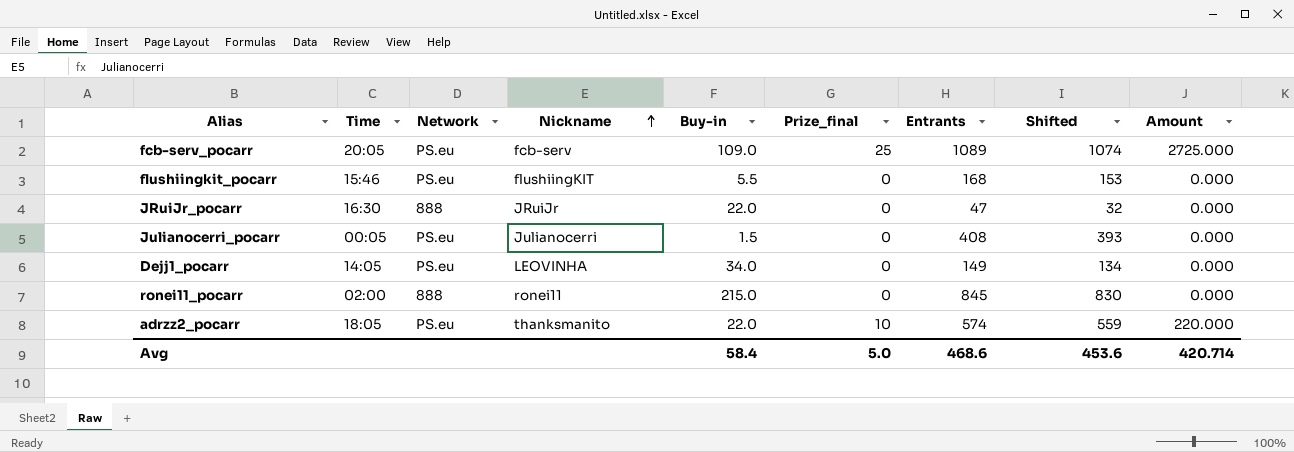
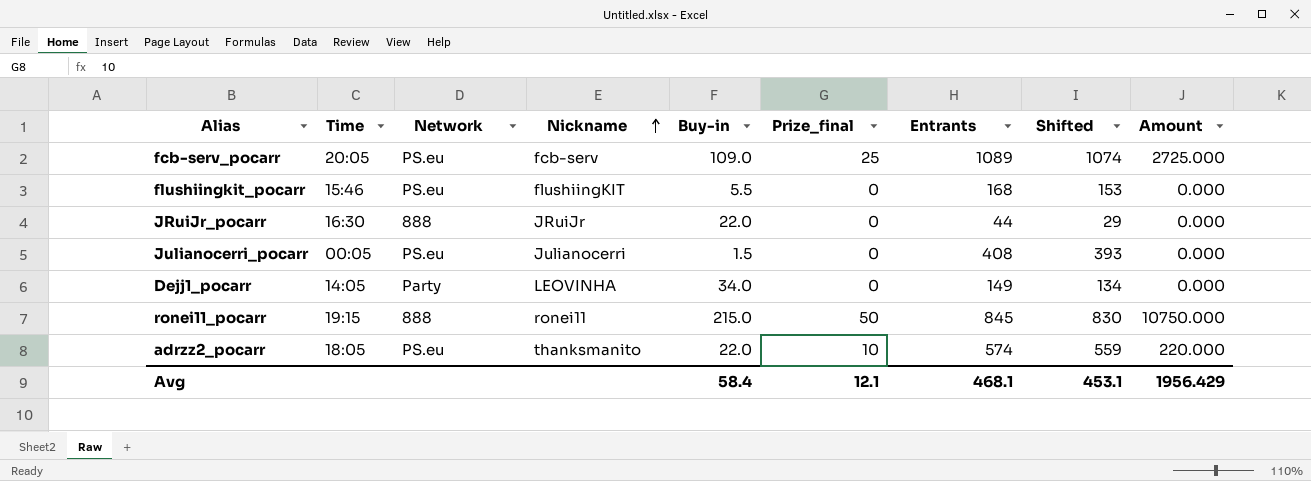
JRuiJr_pocarr | Entrants: 47 -> 44
JRuiJr_pocarr | Shifted: 32 -> 29
Dejj1_pocarr | Network: PS.eu -> Party
ronei11_pocarr | Time: 02:00 -> 19:15
ronei11_pocarr | Prize_final: 0 -> 50
ronei11_pocarr | Amount: 0.000 -> 10750.000
Avg | Prize_final: 5.0 -> 12.1
Avg | Entrants: 468.6 -> 468.1
Avg | Shifted: 453.6 -> 453.1
Avg | Amount: 420.714 -> 1956.429

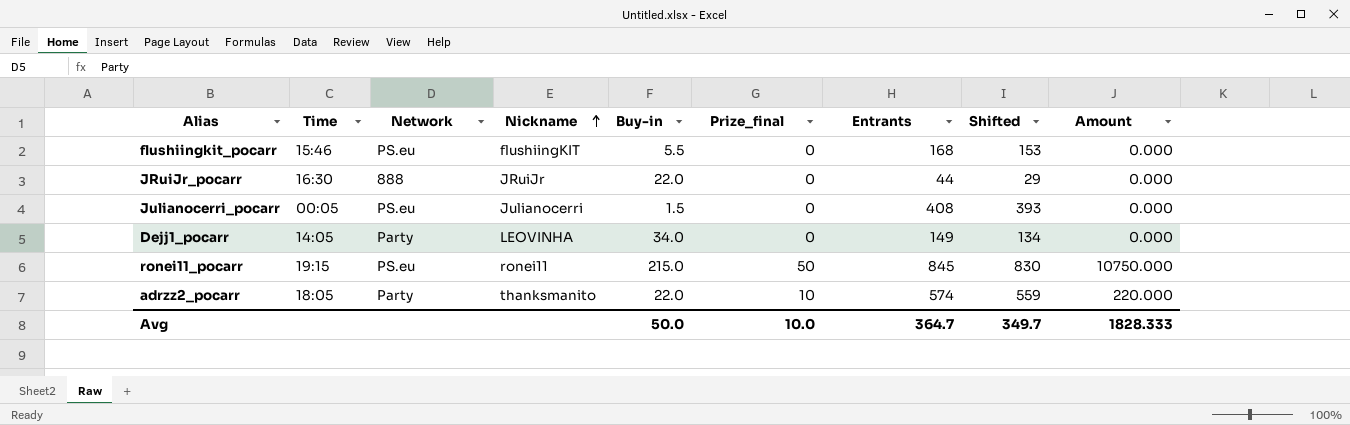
row fcb-serv_pocarr: 20:05 | PS.eu | fcb-serv | 109.0 | 25 | 1089 | 1074 | 2725.000 -> none
ronei11_pocarr | Network: 888 -> PS.eu
adrzz2_pocarr | Network: PS.eu -> Party
Avg | Buy-in: 58.4 -> 50.0
Avg | Prize_final: 12.1 -> 10.0
Avg | Entrants: 468.1 -> 364.7
Avg | Shifted: 453.1 -> 349.7
Avg | Amount: 1956.429 -> 1828.333

